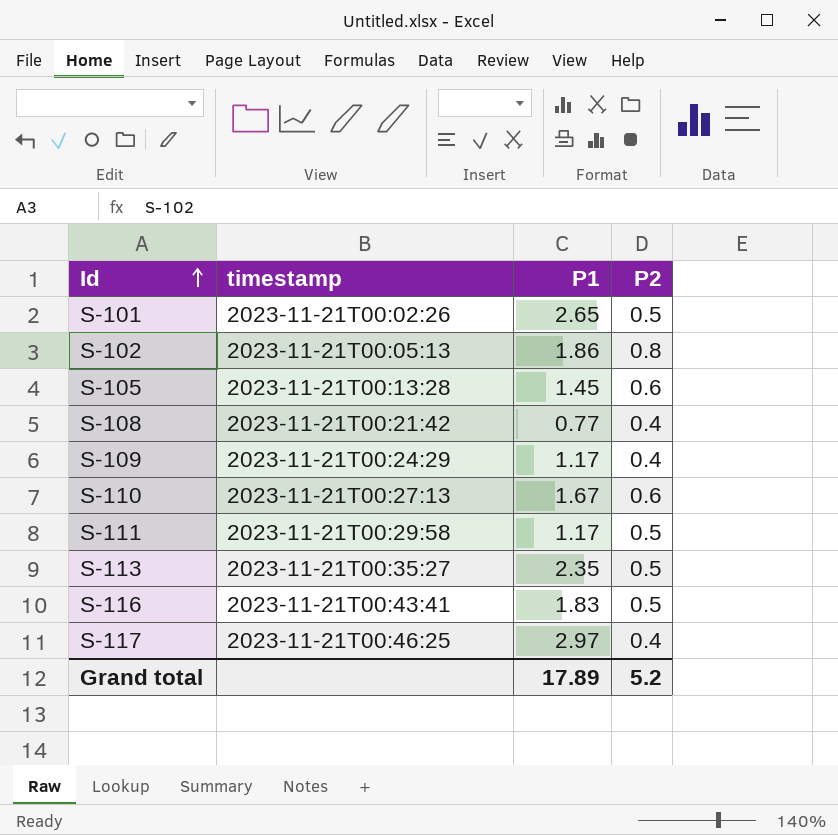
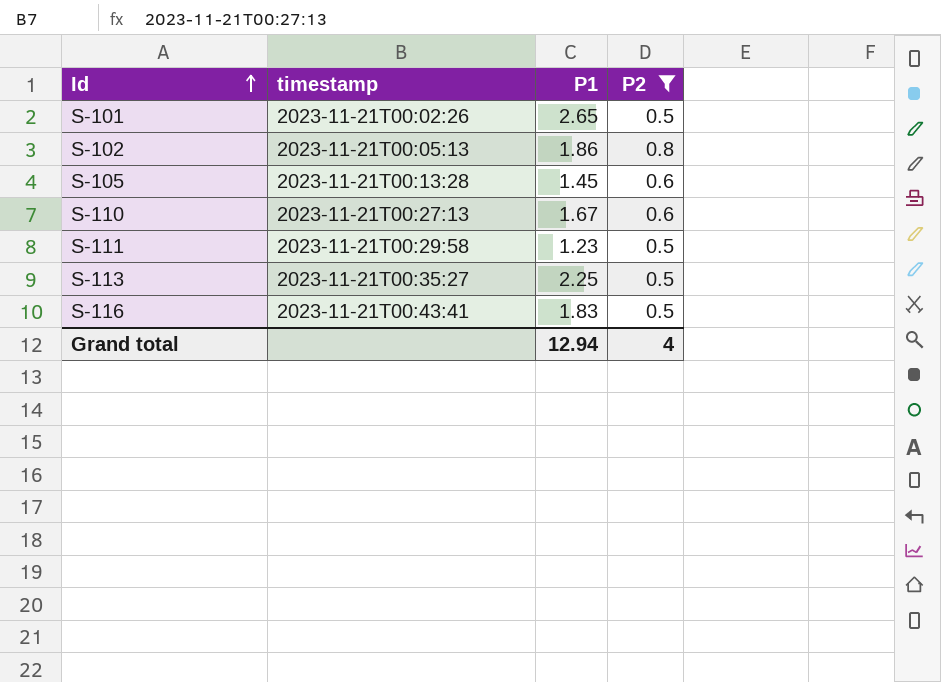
filter: none -> P2 != 0.4
S-111 | P1: 1.17 -> 1.23
S-113 | P1: 2.35 -> 2.25
Grand total | P1: 17.89 -> 12.94
Grand total | P2: 5.2 -> 4

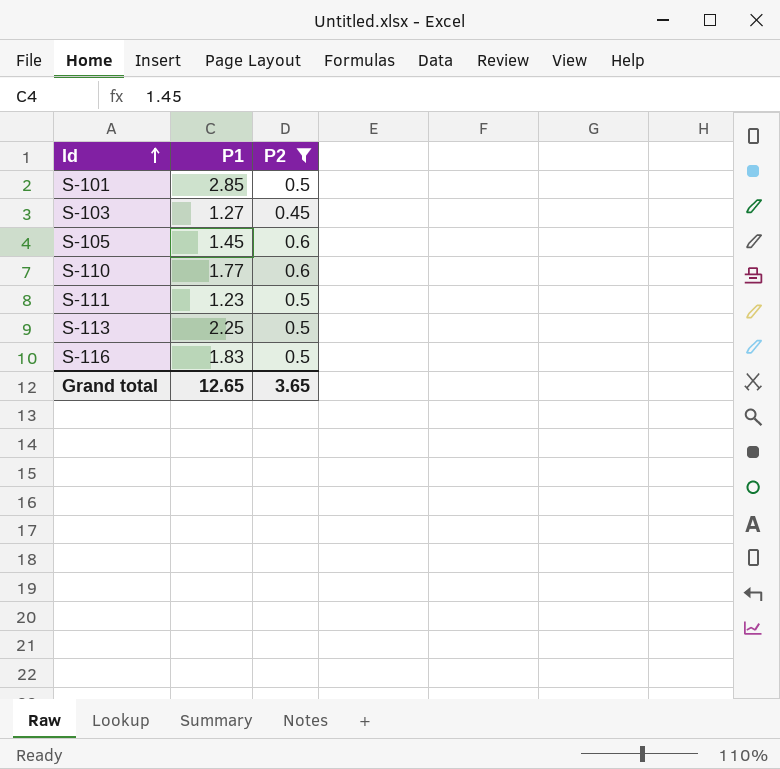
column timestamp | position: 2 -> none
row S-102: 2023-11-21T00:05:13 | 1.86 | 0.8 -> none
S-101 | P1: 2.65 -> 2.85
row S-103: none -> 1.27 | 0.45
S-110 | P1: 1.67 -> 1.77
Grand total | P1: 12.94 -> 12.65
Grand total | P2: 4 -> 3.65

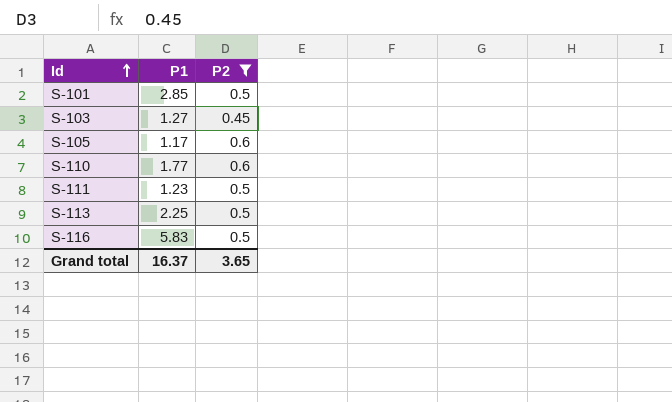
S-105 | P1: 1.45 -> 1.17
S-116 | P1: 1.83 -> 5.83
Grand total | P1: 12.65 -> 16.37

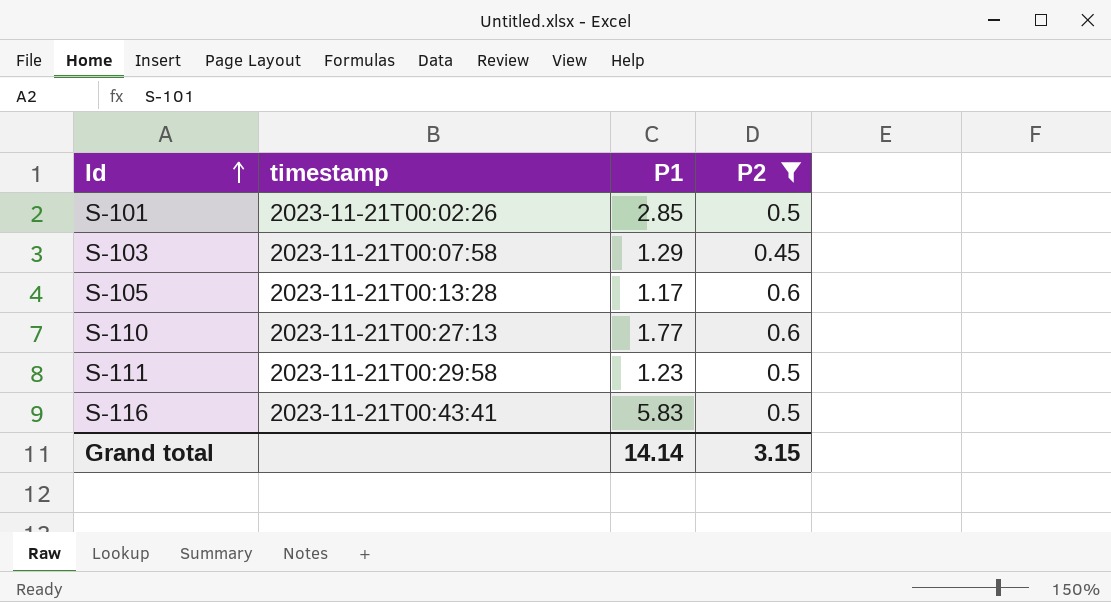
column timestamp | position: none -> 2
row S-113: 2.25 | 0.5 -> none
S-103 | P1: 1.27 -> 1.29
Grand total | P1: 16.37 -> 14.14
Grand total | P2: 3.65 -> 3.15

